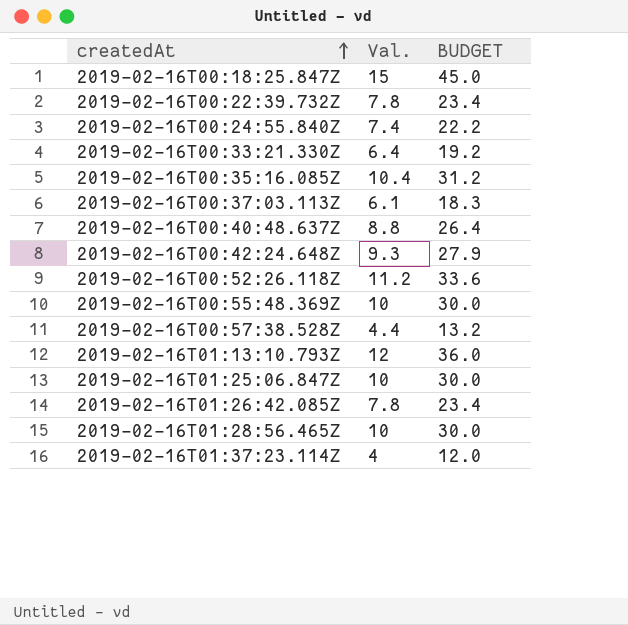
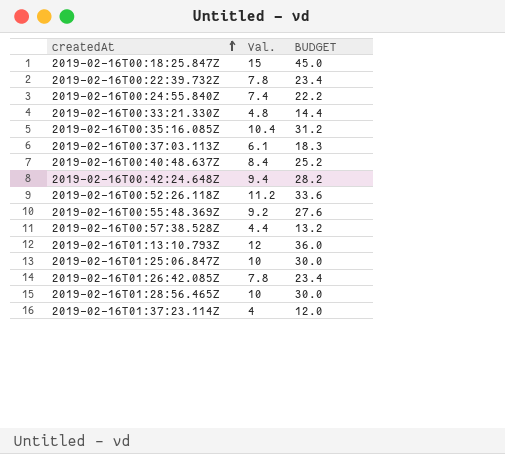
2019-02-16T00:33:21.330Z | Val.: 6.4 -> 4.8
2019-02-16T00:33:21.330Z | BUDGET: 19.2 -> 14.4
2019-02-16T00:40:48.637Z | Val.: 8.8 -> 8.4
2019-02-16T00:40:48.637Z | BUDGET: 26.4 -> 25.2
2019-02-16T00:42:24.648Z | Val.: 9.3 -> 9.4
2019-02-16T00:42:24.648Z | BUDGET: 27.9 -> 28.2
2019-02-16T00:55:48.369Z | Val.: 10 -> 9.2
2019-02-16T00:55:48.369Z | BUDGET: 30.0 -> 27.6

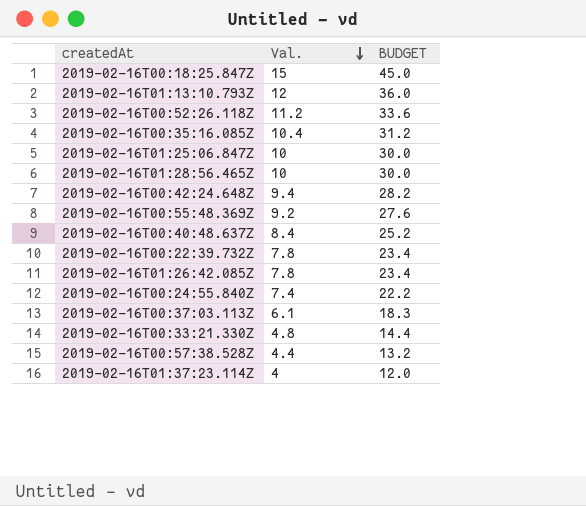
row order: createdAt ascending -> Val. descending

